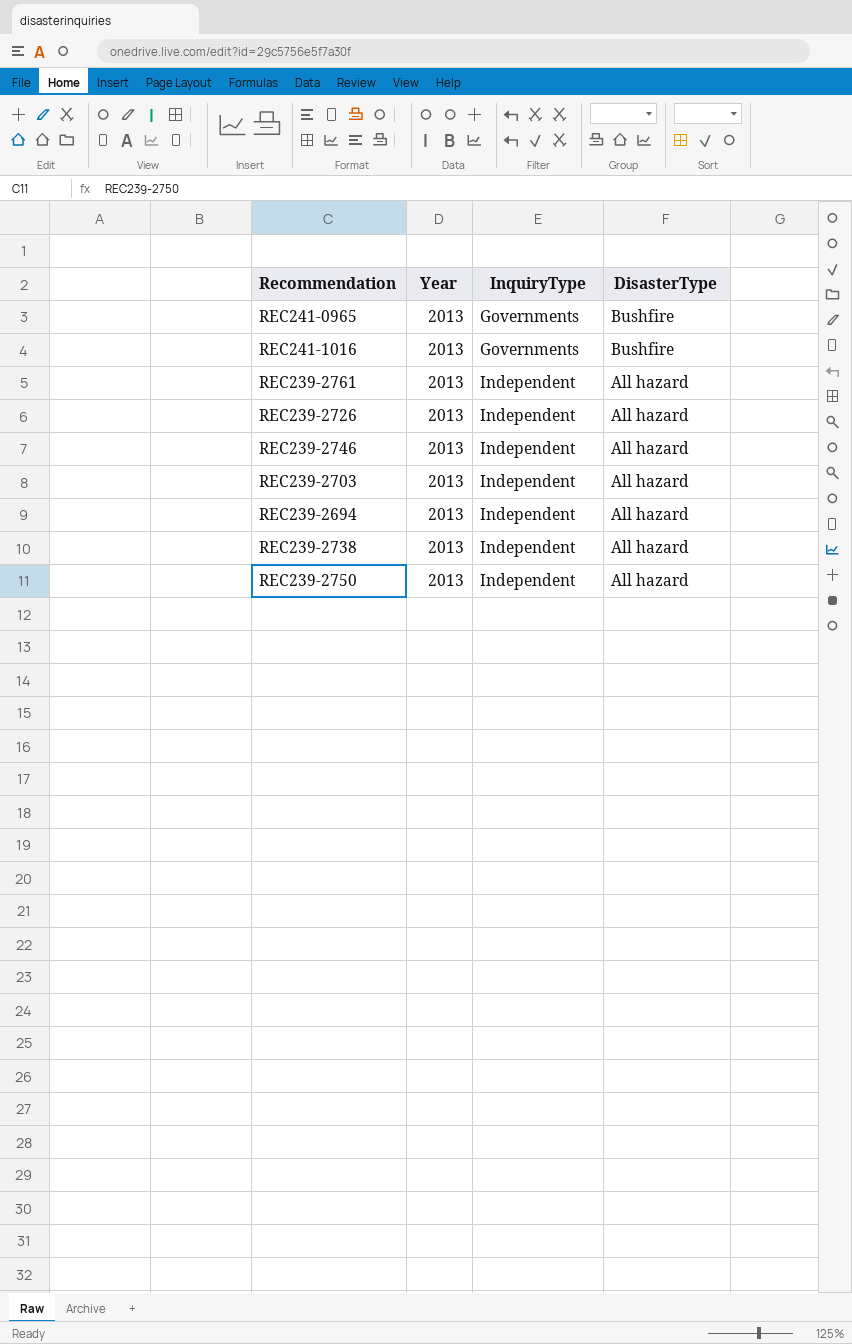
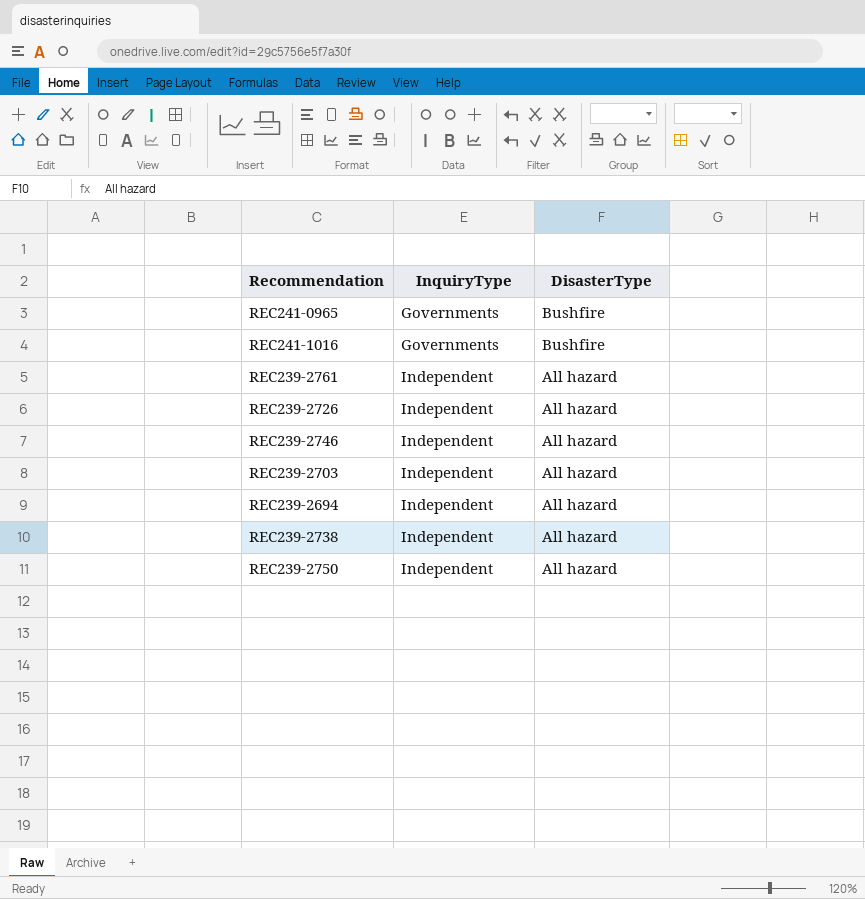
column Year | position: 2 -> none

